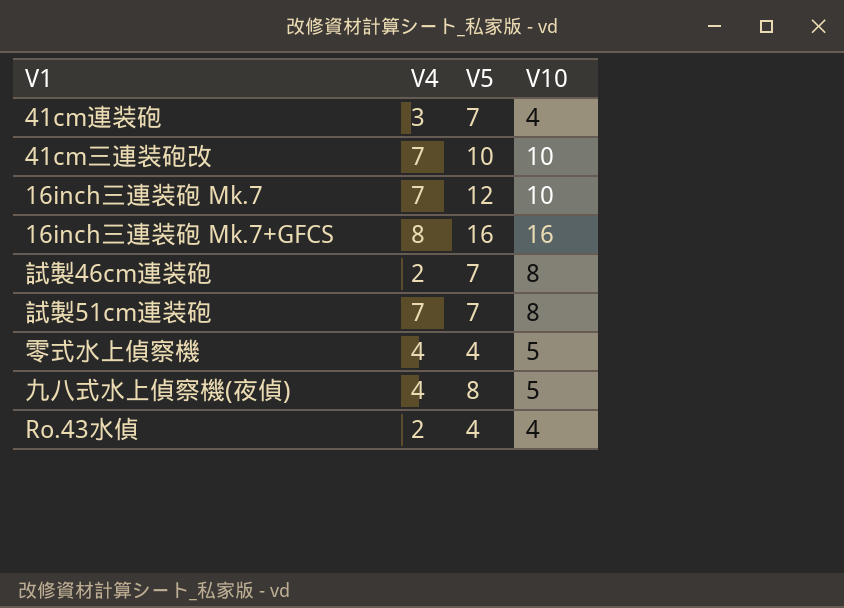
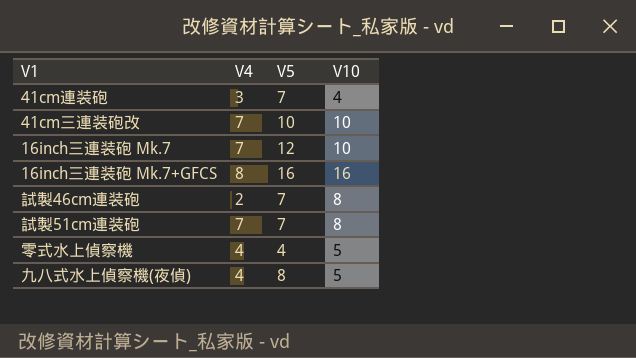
row Ro.43水偵: 2 | 4 | 4 -> none

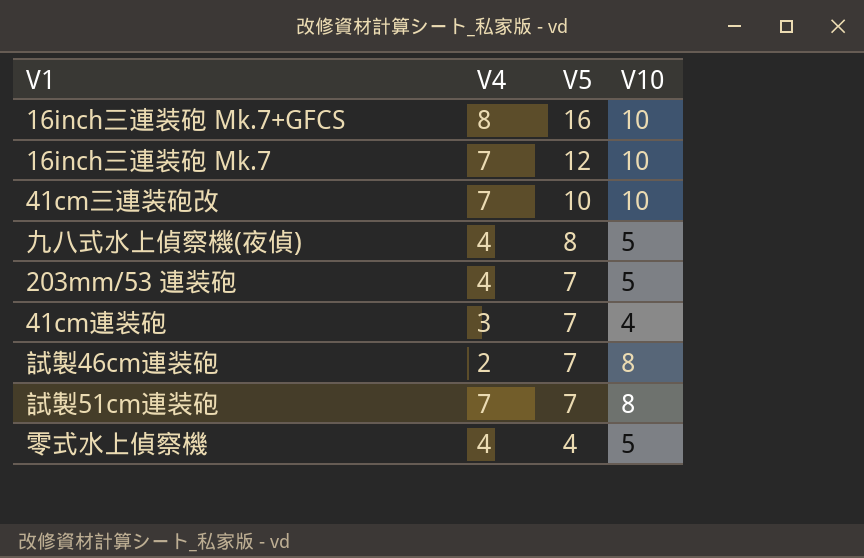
row order: none -> V5 descending
16inch三連装砲 Mk.7+GFCS | V10: 16 -> 10
row 203mm/53 連装砲: none -> 4 | 7 | 5

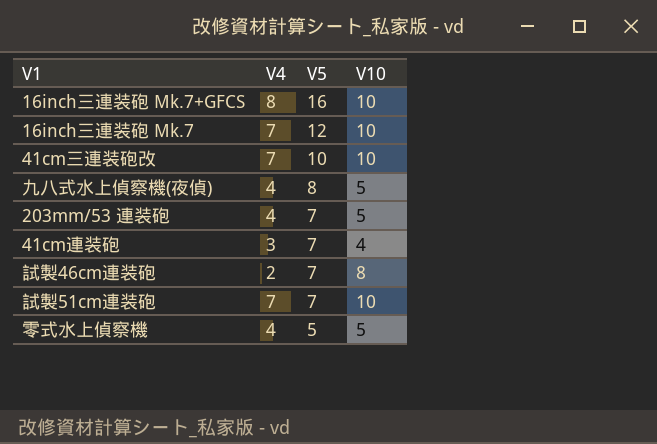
試製51cm連装砲 | V10: 8 -> 10
零式水上偵察機 | V5: 4 -> 5

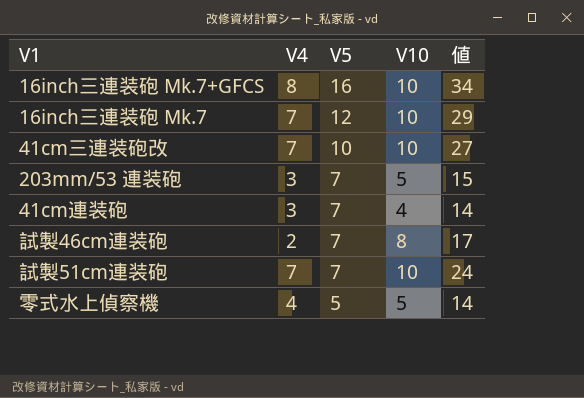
column 値 | formula: none -> [V4] + [V5] + [V10]
row 九八式水上偵察機(夜偵): 4 | 8 | 5 -> none
203mm/53 連装砲 | V4: 4 -> 3

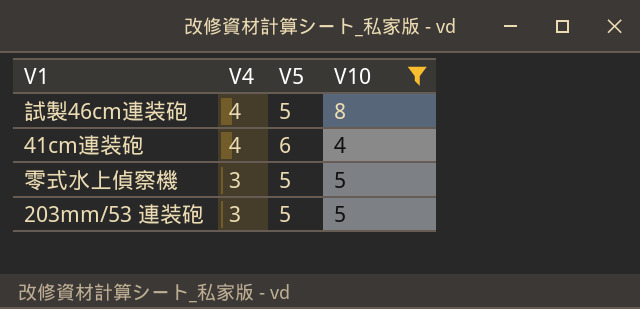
filter: none -> V10 != 10
row order: V5 descending -> V4 descending
column 値 | formula: [V4] + [V5] + [V10] -> none
試製46cm連装砲 | V4: 2 -> 4
試製46cm連装砲 | V5: 7 -> 5
41cm連装砲 | V4: 3 -> 4
41cm連装砲 | V5: 7 -> 6
零式水上偵察機 | V4: 4 -> 3
203mm/53 連装砲 | V5: 7 -> 5

